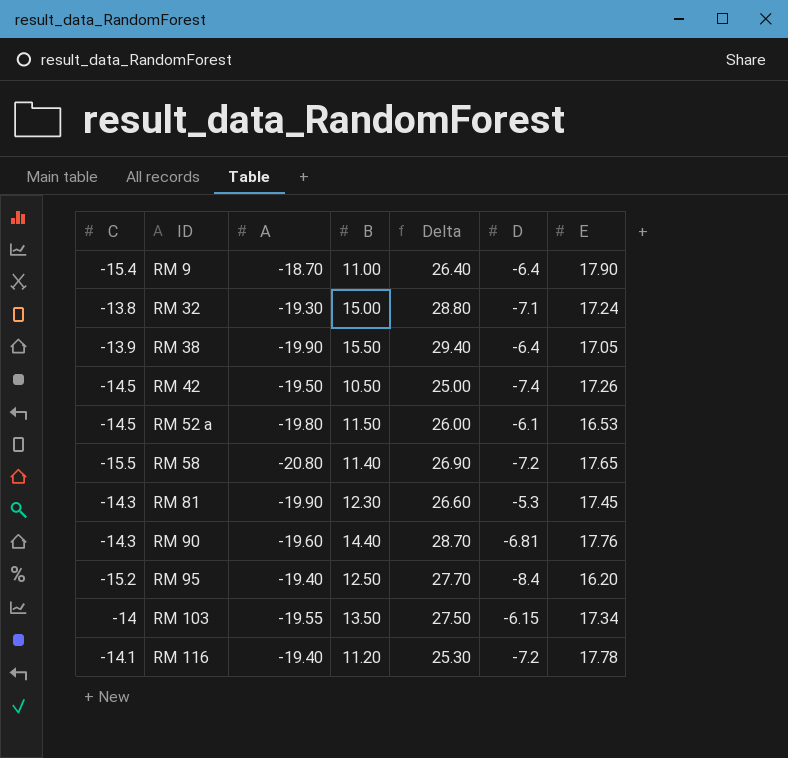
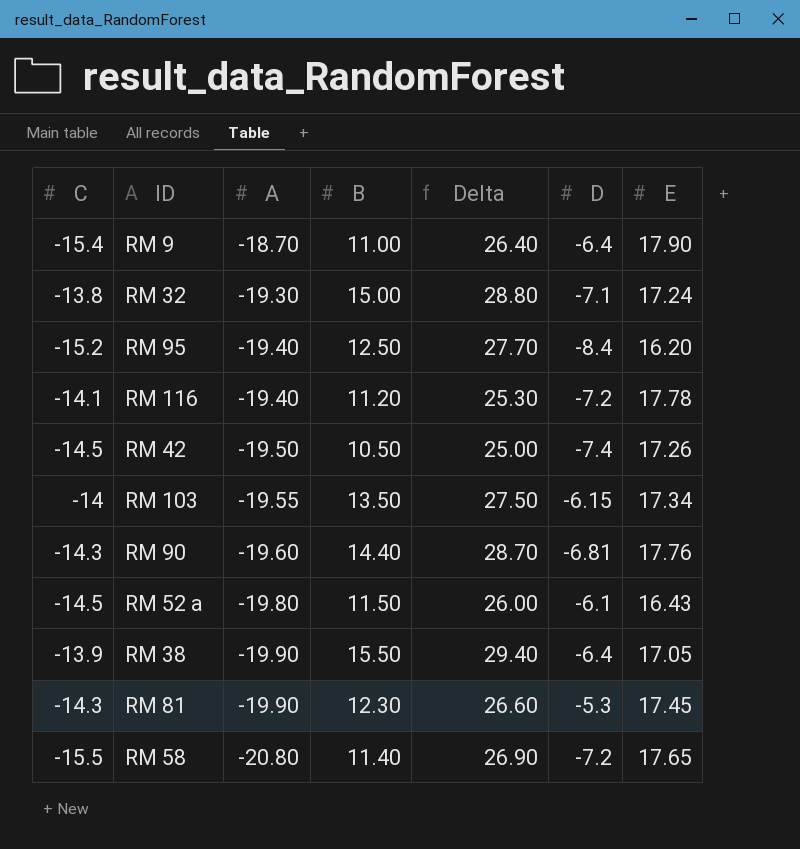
row order: ID ascending -> A descending
RM 52 a | E: 16.53 -> 16.43

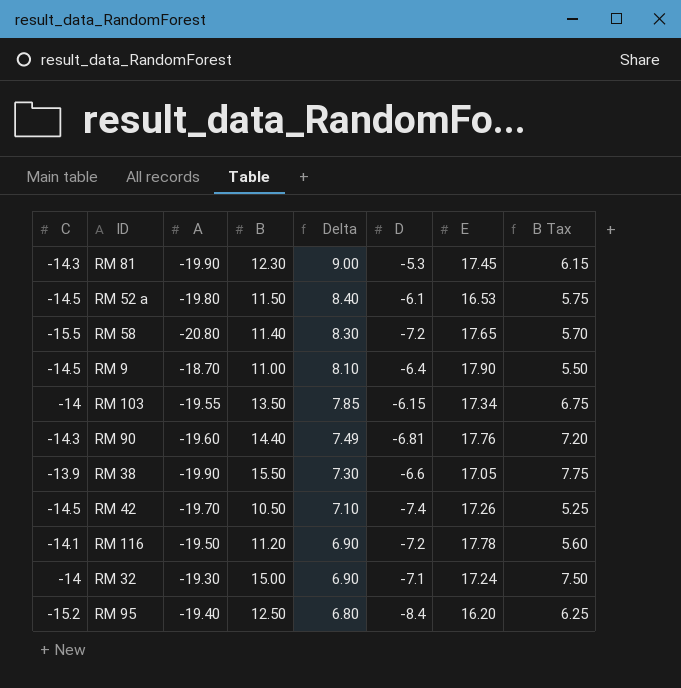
row order: A descending -> Delta descending
column Delta | formula: [B] - [C] -> [D] - [C]
column B Tax | formula: none -> [B] * 0.5
RM 52 a | E: 16.43 -> 16.53
RM 9 | C: -15.4 -> -14.5
RM 38 | D: -6.4 -> -6.6
RM 42 | A: -19.50 -> -19.70
RM 116 | A: -19.40 -> -19.50
RM 32 | C: -13.8 -> -14

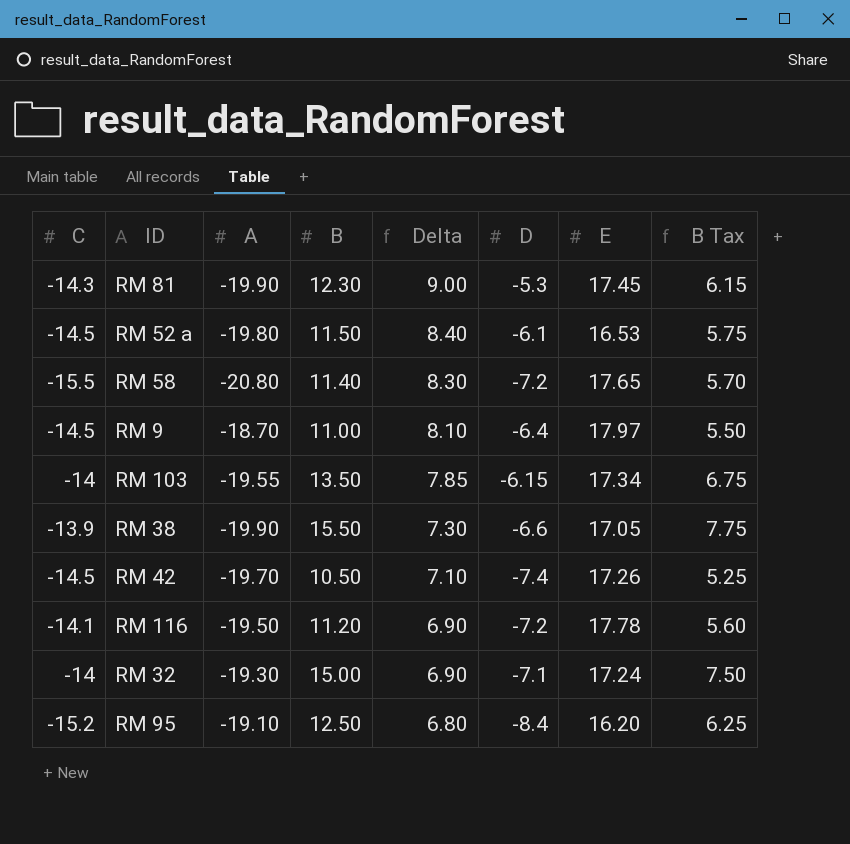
row RM 90: -14.3 | -19.60 | 14.40 | 7.49 | -6.81 | 17.76 | 7.20 -> none
RM 9 | E: 17.90 -> 17.97
RM 95 | A: -19.40 -> -19.10

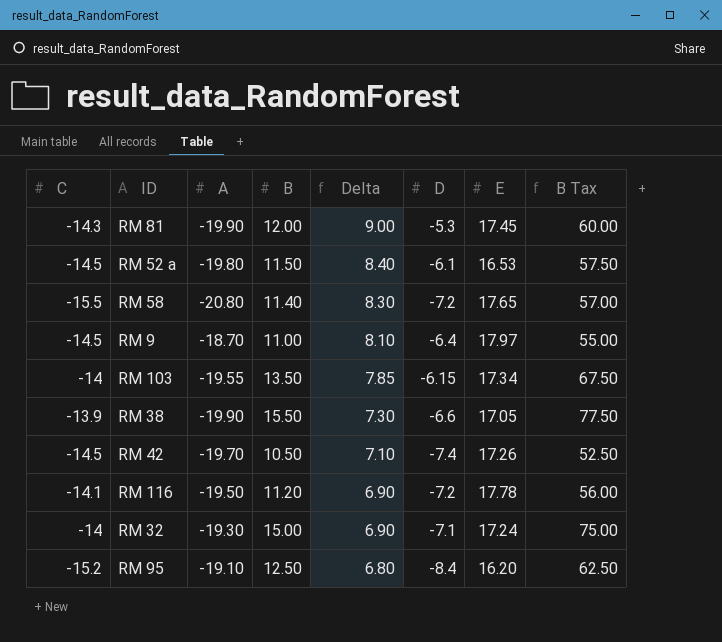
column B Tax | formula: [B] * 0.5 -> [B] * 5
RM 81 | B: 12.30 -> 12.00

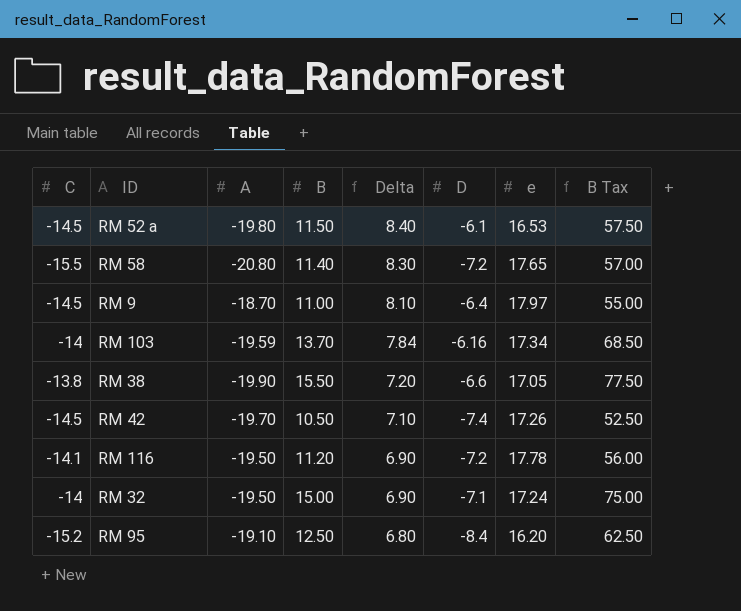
column name: E -> e
row RM 81: -14.3 | -19.90 | 12.00 | 9.00 | -5.3 | 17.45 | 60.00 -> none
RM 103 | A: -19.55 -> -19.59
RM 103 | B: 13.50 -> 13.70
RM 103 | Delta: 7.85 -> 7.84
RM 103 | D: -6.15 -> -6.16
RM 103 | B Tax: 67.50 -> 68.50
RM 38 | C: -13.9 -> -13.8
RM 38 | Delta: 7.30 -> 7.20
RM 32 | A: -19.30 -> -19.50

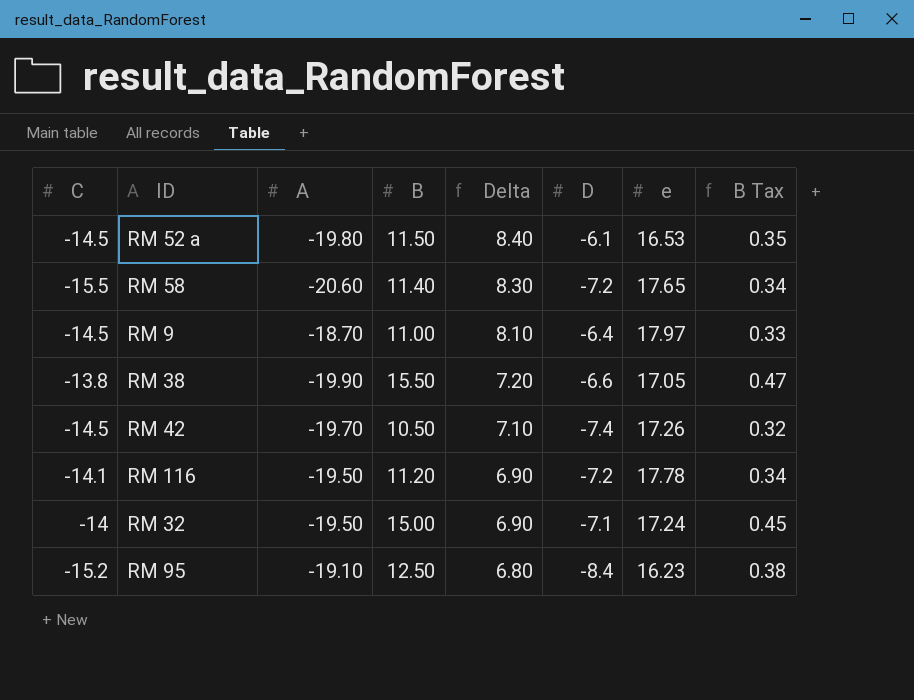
column B Tax | formula: [B] * 5 -> [B] * 0.03
row RM 103: -14 | -19.59 | 13.70 | 7.84 | -6.16 | 17.34 | 68.50 -> none
RM 58 | A: -20.80 -> -20.60
RM 95 | e: 16.20 -> 16.23

